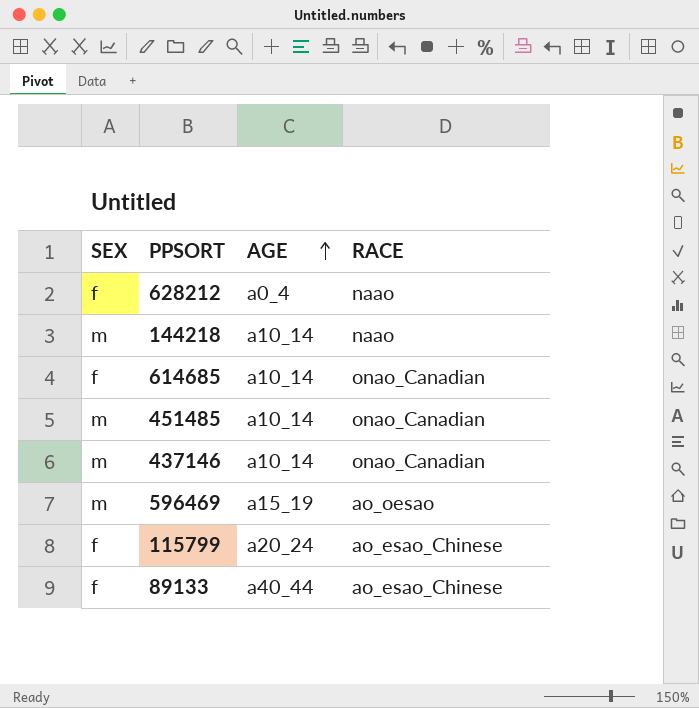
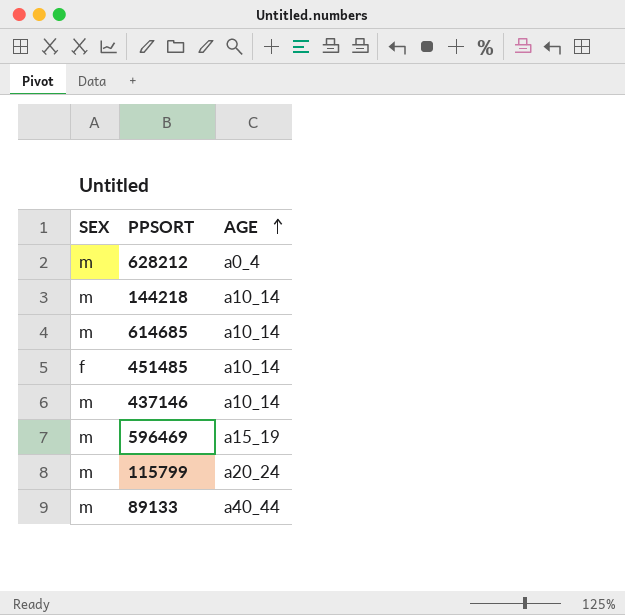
column RACE | position: 4 -> none
628212 | SEX: f -> m
614685 | SEX: f -> m
451485 | SEX: m -> f
115799 | SEX: f -> m
89133 | SEX: f -> m

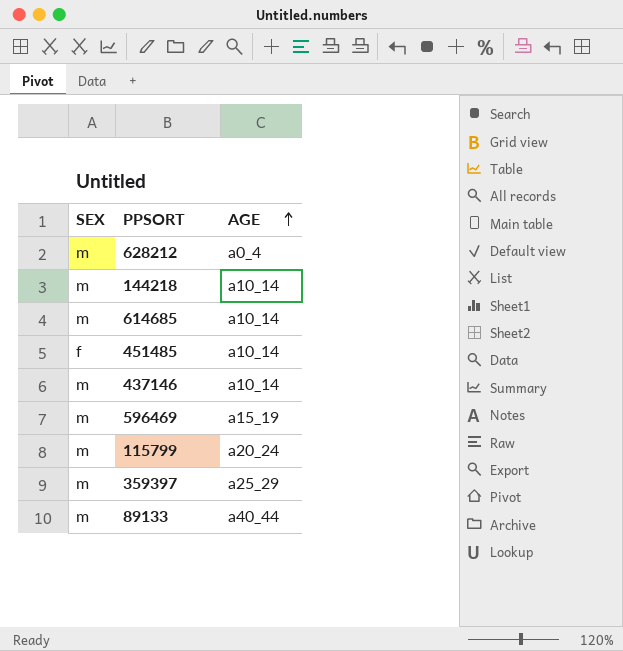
row 359397: none -> m | a25_29

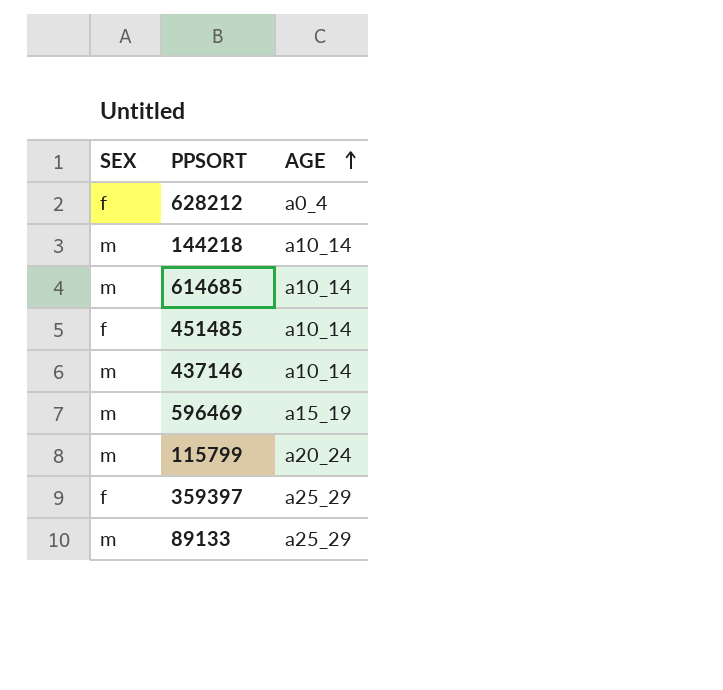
628212 | SEX: m -> f
359397 | SEX: m -> f
89133 | AGE: a40_44 -> a25_29

